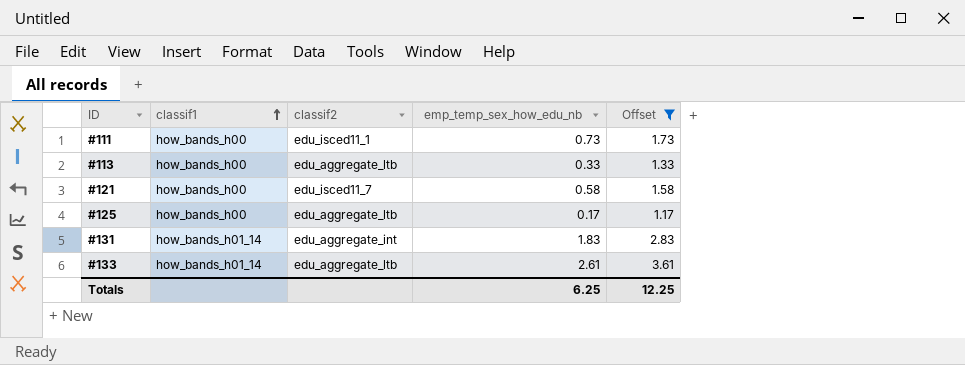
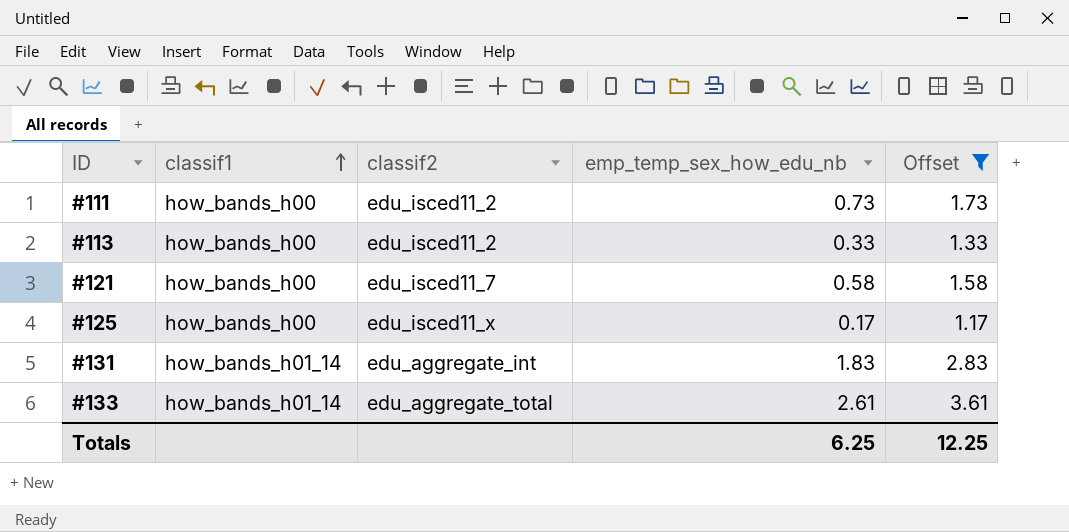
#111 | classif2: edu_isced11_1 -> edu_isced11_2
#113 | classif2: edu_aggregate_ltb -> edu_isced11_2
#125 | classif2: edu_aggregate_ltb -> edu_isced11_x
#133 | classif2: edu_aggregate_ltb -> edu_aggregate_total

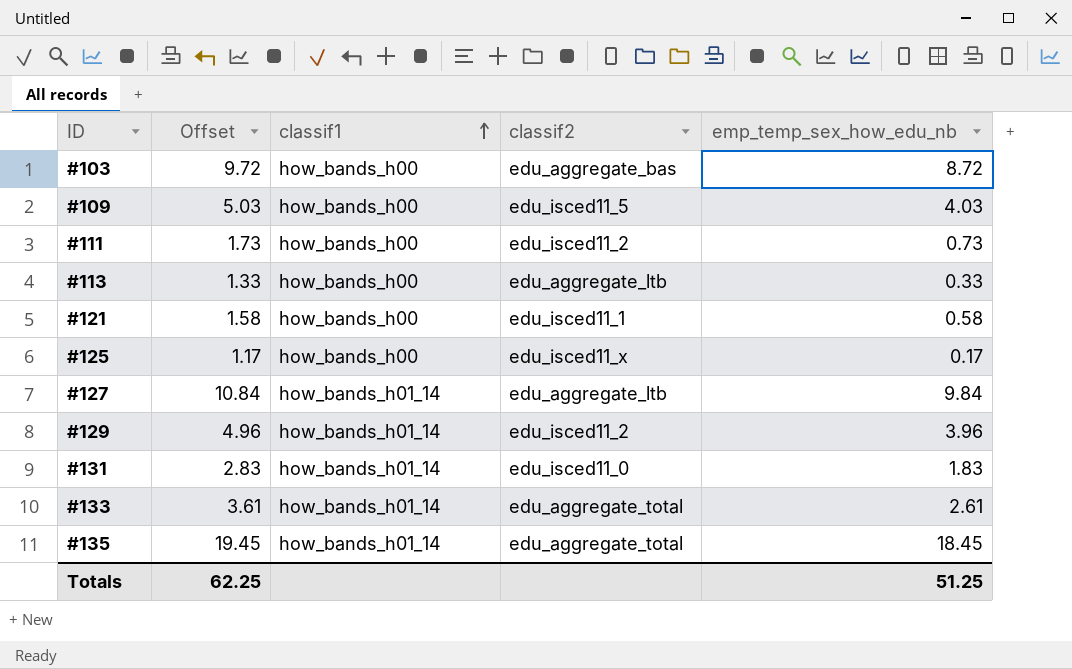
filter: Offset <= 3.61 -> none
column Offset | position: 5 -> 2
#113 | classif2: edu_isced11_2 -> edu_aggregate_ltb
#121 | classif2: edu_isced11_7 -> edu_isced11_1
#131 | classif2: edu_aggregate_int -> edu_isced11_0
Totals | Offset: 12.25 -> 62.25
Totals | emp_temp_sex_how_edu_nb: 6.25 -> 51.25

